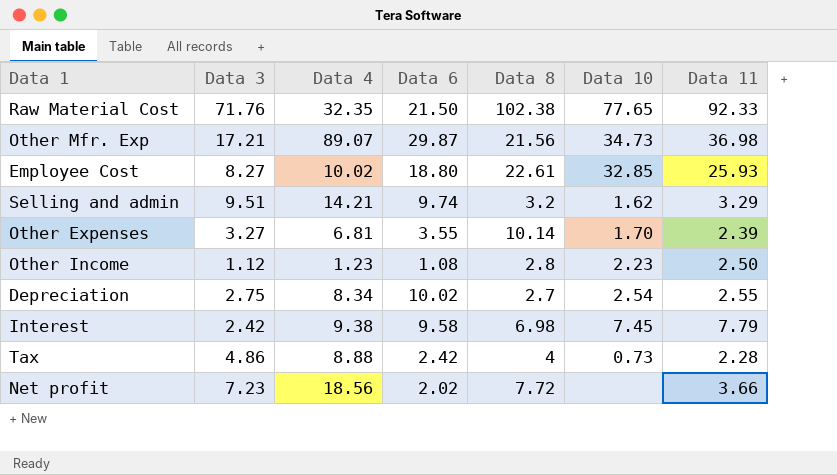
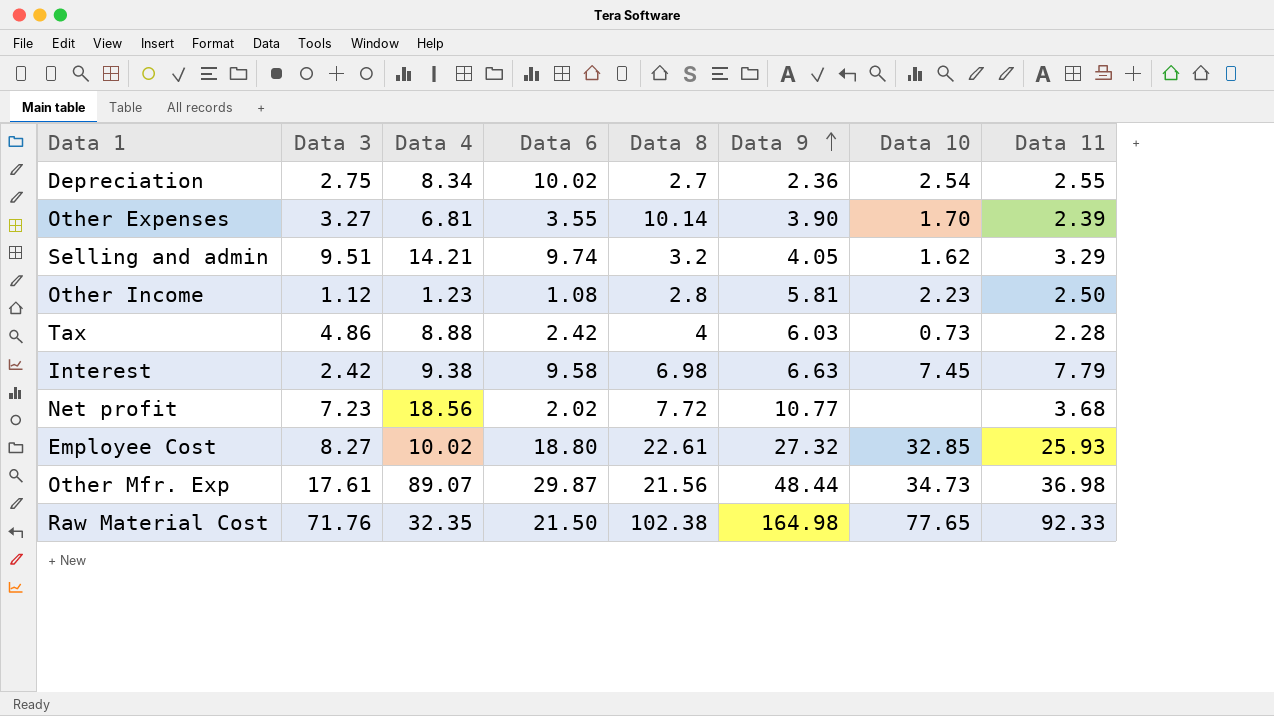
row order: none -> Data 9 ascending
column Data 9 | position: none -> 6
Net profit | Data 11: 3.66 -> 3.68
Other Mfr. Exp | Data 3: 17.21 -> 17.61

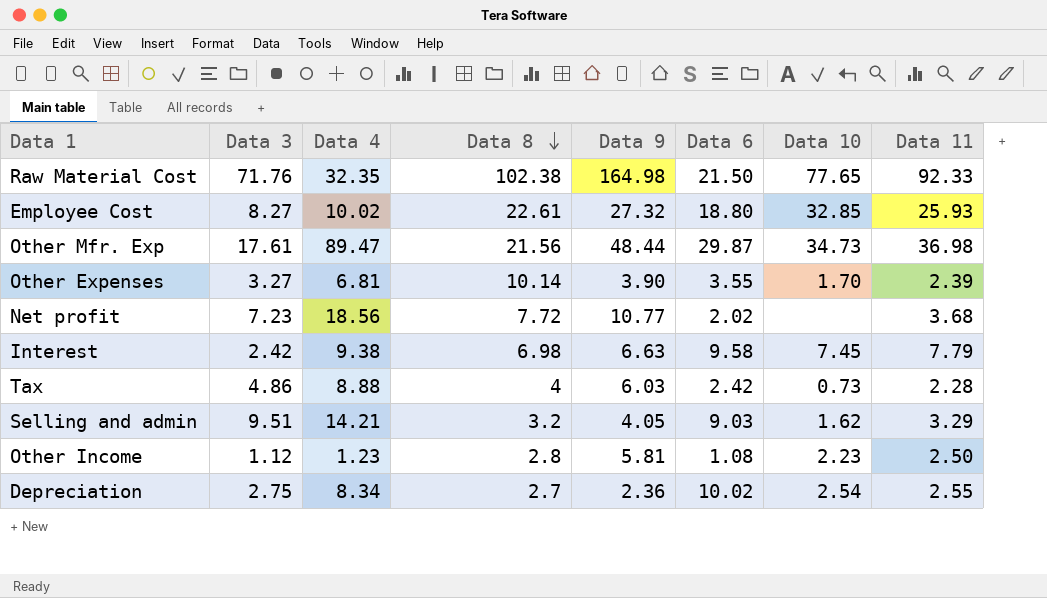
row order: Data 9 ascending -> Data 8 descending
column Data 6 | position: 4 -> 6
Other Mfr. Exp | Data 4: 89.07 -> 89.47
Selling and admin | Data 6: 9.74 -> 9.03

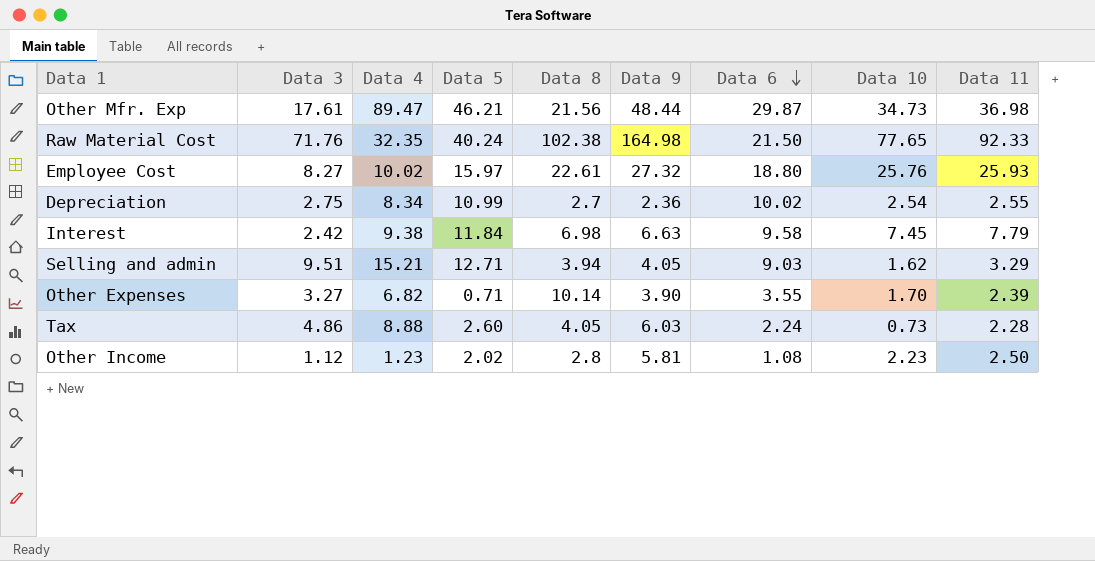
row order: Data 8 descending -> Data 6 descending
column Data 5 | position: none -> 4
row Net profit: 7.23 | 18.56 | 7.72 | 10.77 | 2.02 | none | 3.68 -> none
Employee Cost | Data 10: 32.85 -> 25.76
Selling and admin | Data 4: 14.21 -> 15.21
Selling and admin | Data 8: 3.2 -> 3.94
Other Expenses | Data 4: 6.81 -> 6.82
Tax | Data 8: 4 -> 4.05
Tax | Data 6: 2.42 -> 2.24

